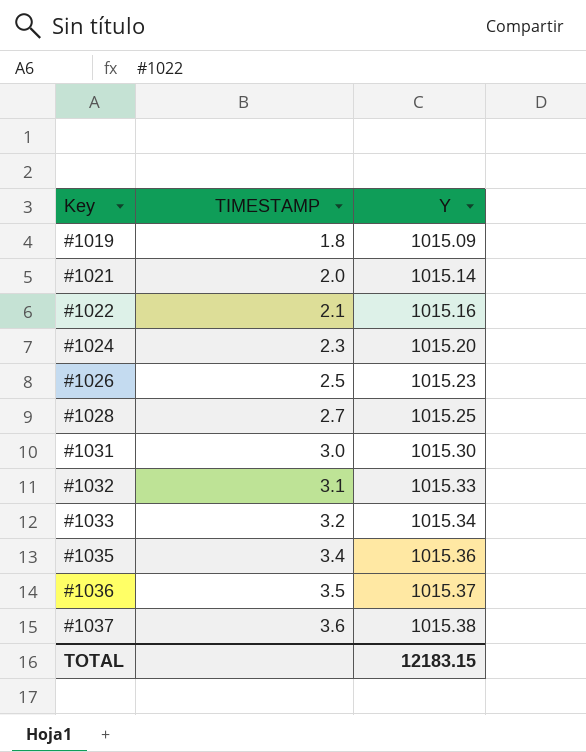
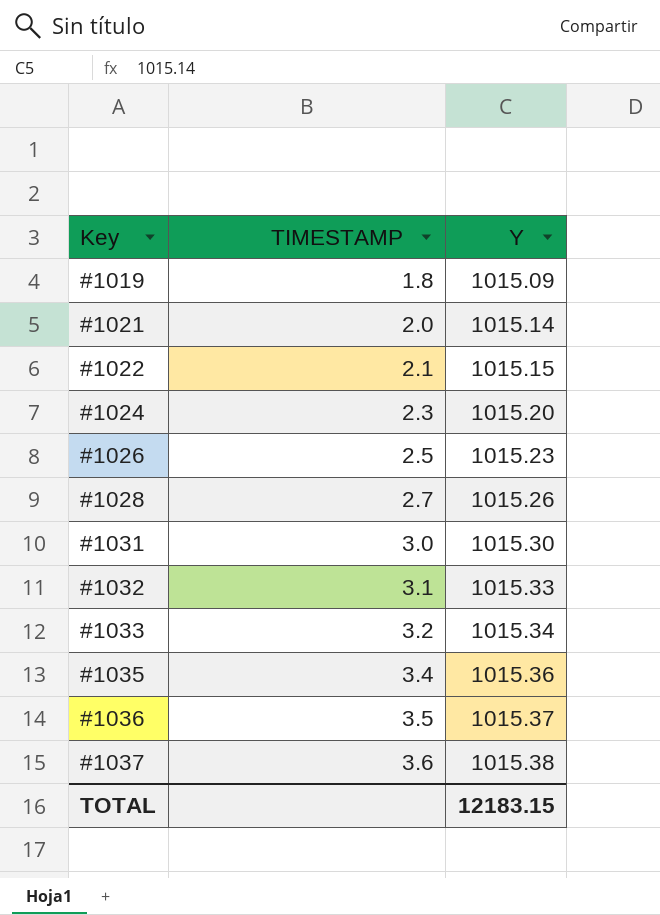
#1022 | Y: 1015.16 -> 1015.15
#1028 | Y: 1015.25 -> 1015.26

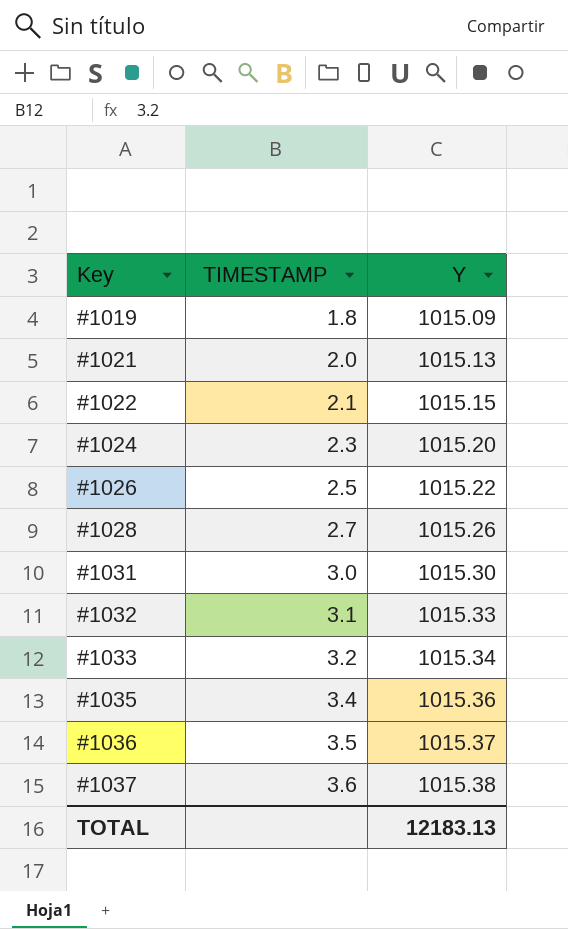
#1021 | Y: 1015.14 -> 1015.13
#1026 | Y: 1015.23 -> 1015.22
TOTAL | Y: 12183.15 -> 12183.13

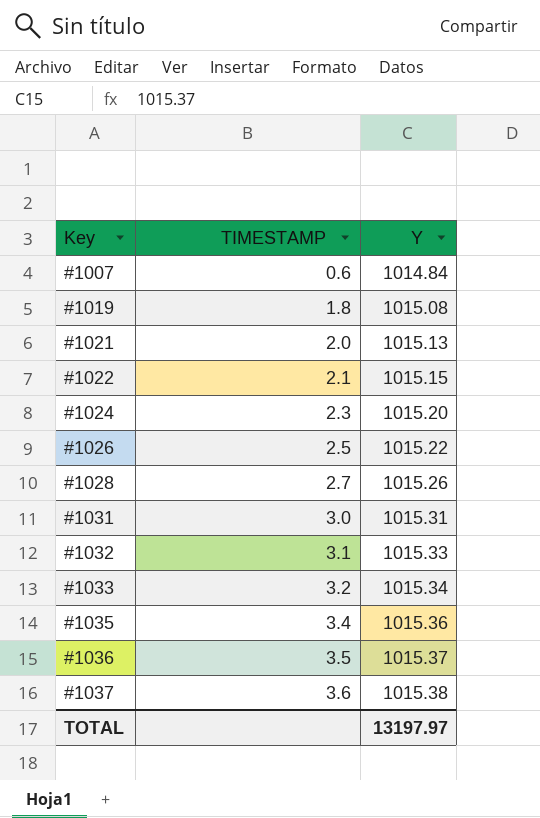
row #1007: none -> 0.6 | 1014.84
#1019 | Y: 1015.09 -> 1015.08
#1031 | Y: 1015.30 -> 1015.31
TOTAL | Y: 12183.13 -> 13197.97

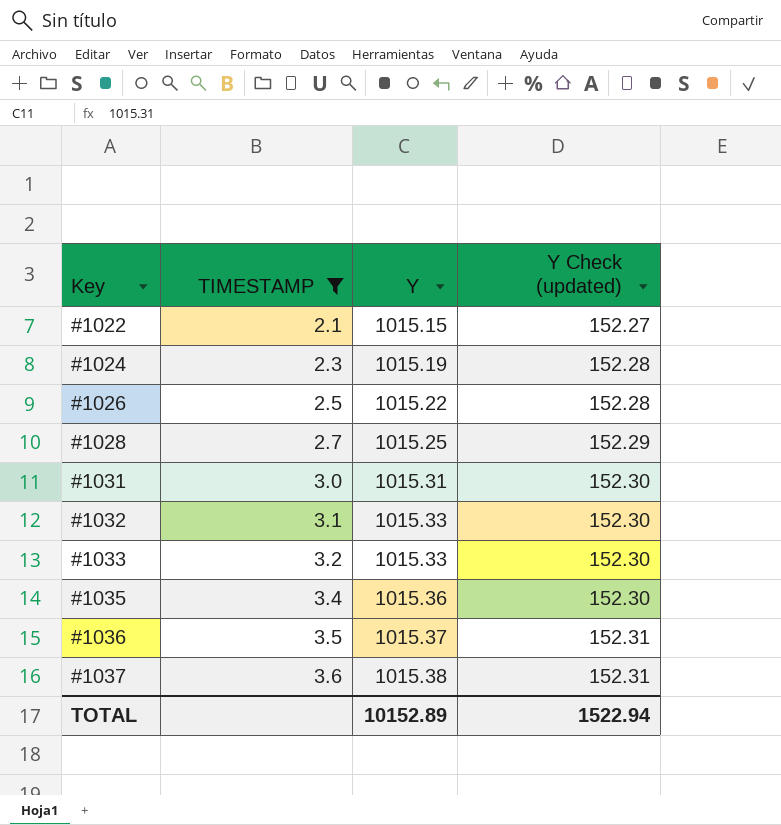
filter: none -> TIMESTAMP >= 2.1
column Y Check (updated) | formula: none -> [Y] * 0.15
#1024 | Y: 1015.20 -> 1015.19
#1028 | Y: 1015.26 -> 1015.25
#1033 | Y: 1015.34 -> 1015.33
TOTAL | Y: 13197.97 -> 10152.89

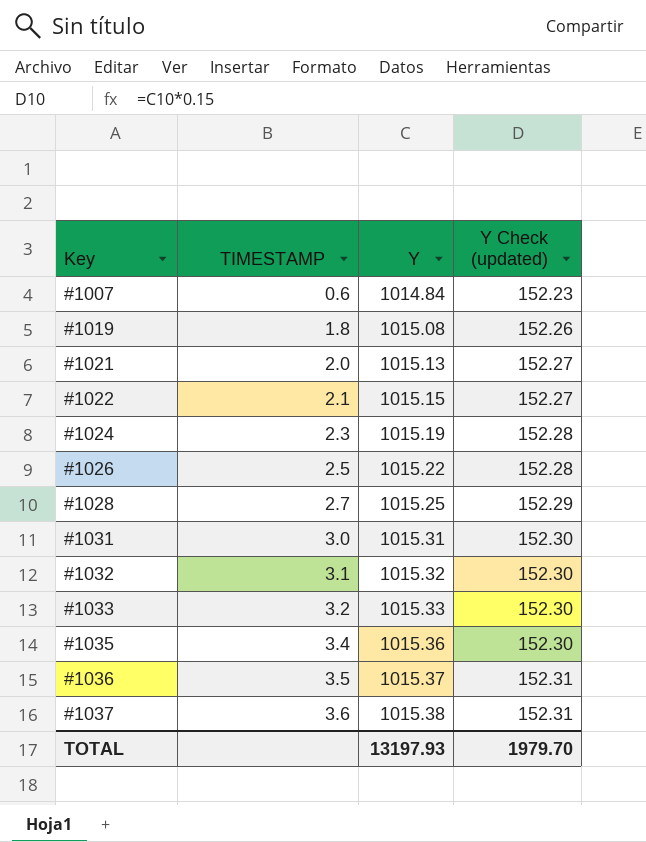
filter: TIMESTAMP >= 2.1 -> none
#1032 | Y: 1015.33 -> 1015.32
TOTAL | Y: 10152.89 -> 13197.93
TOTAL | Y Check (updated): 1522.94 -> 1979.70

